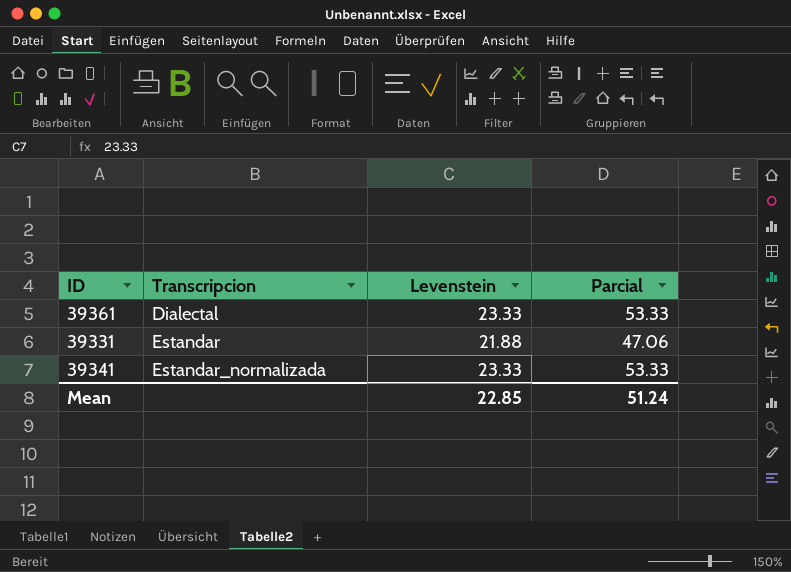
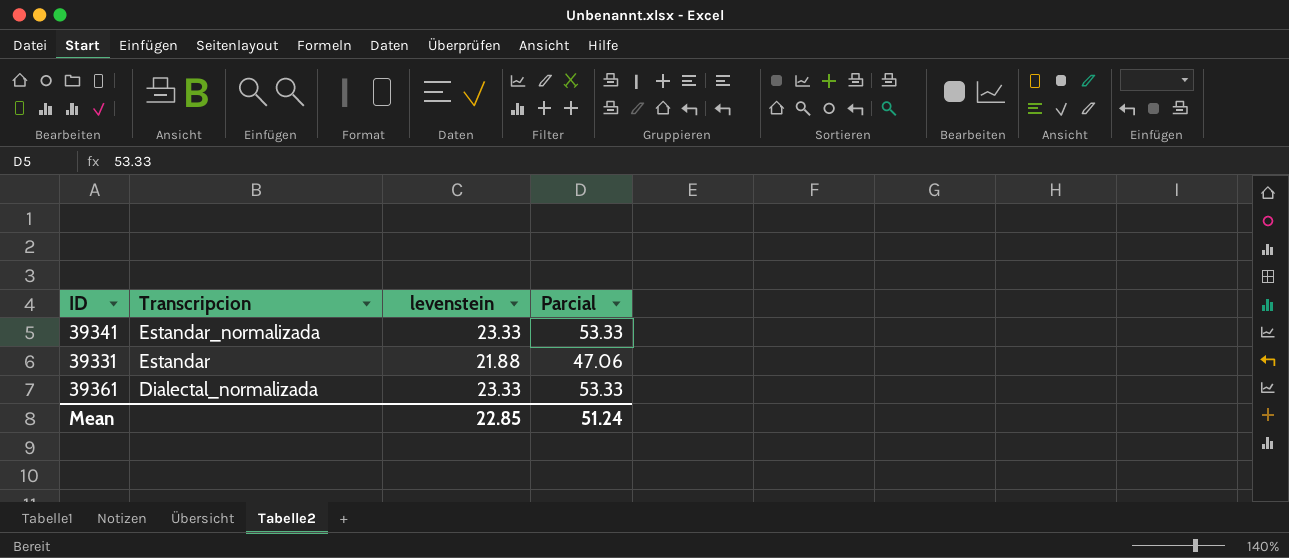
row order: Transcripcion ascending -> Transcripcion descending
column name: Levenstein -> levenstein
39361 | Transcripcion: Dialectal -> Dialectal_normalizada

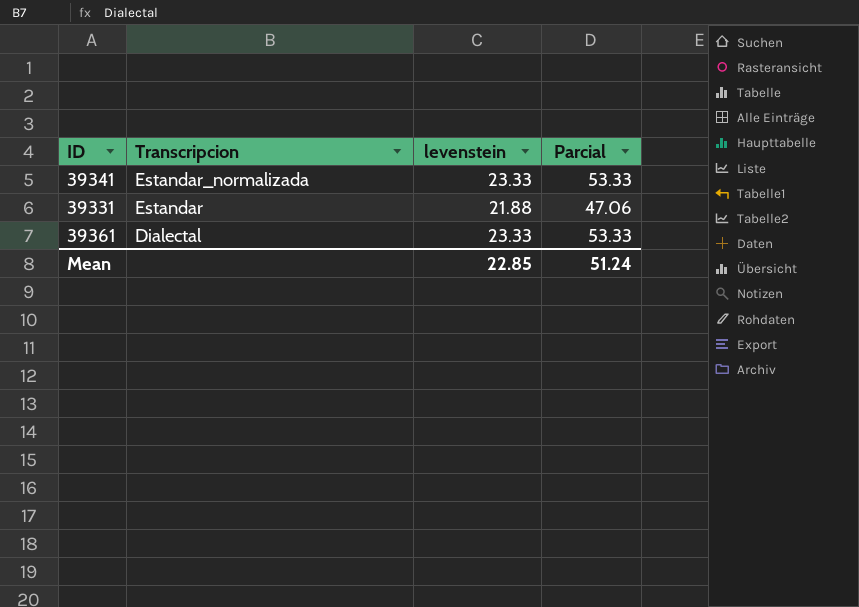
39361 | Transcripcion: Dialectal_normalizada -> Dialectal

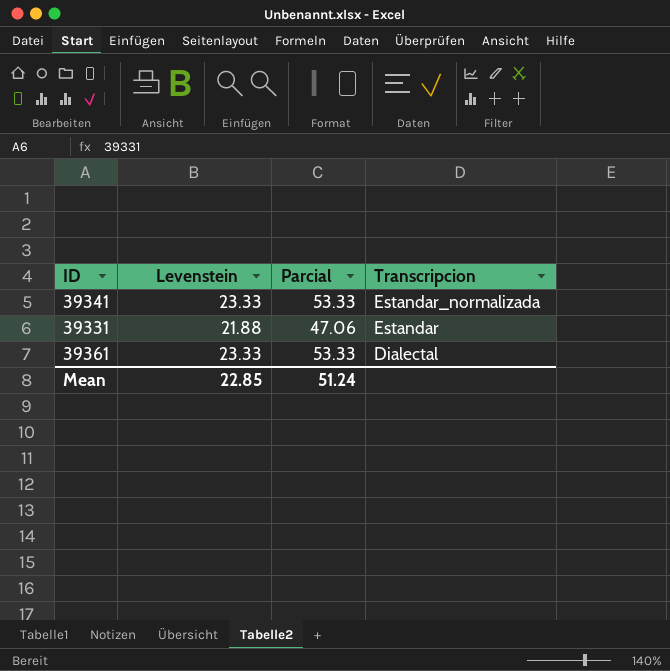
column name: levenstein -> Levenstein
column Transcripcion | position: 2 -> 4

